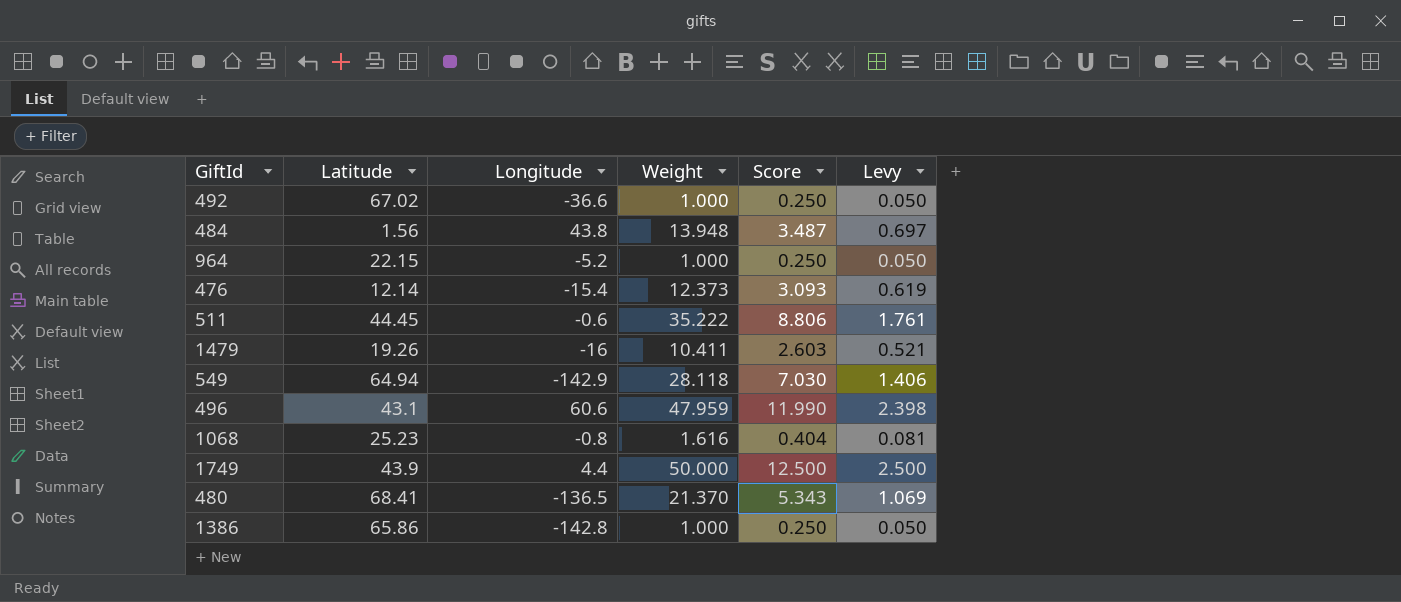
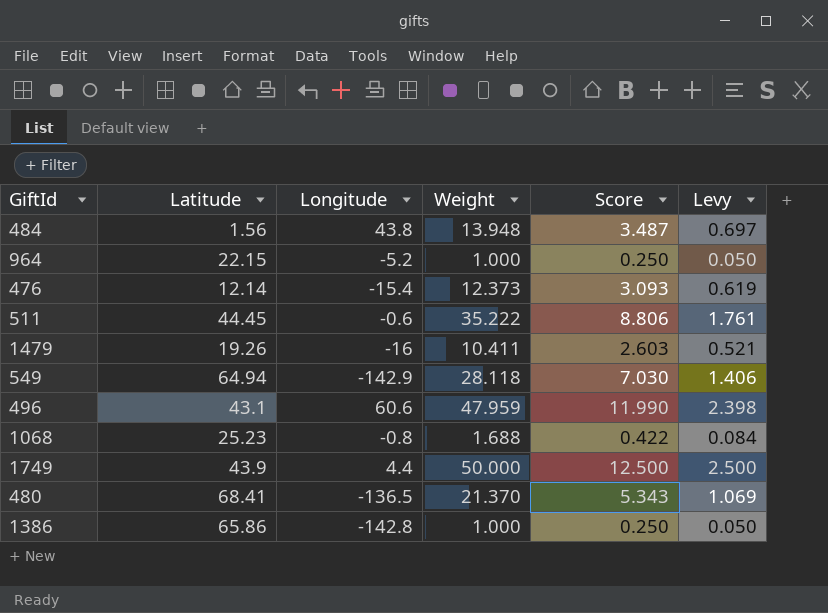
row 492: 67.02 | -36.6 | 1.000 | 0.250 | 0.050 -> none
1068 | Weight: 1.616 -> 1.688
1068 | Score: 0.404 -> 0.422
1068 | Levy: 0.081 -> 0.084

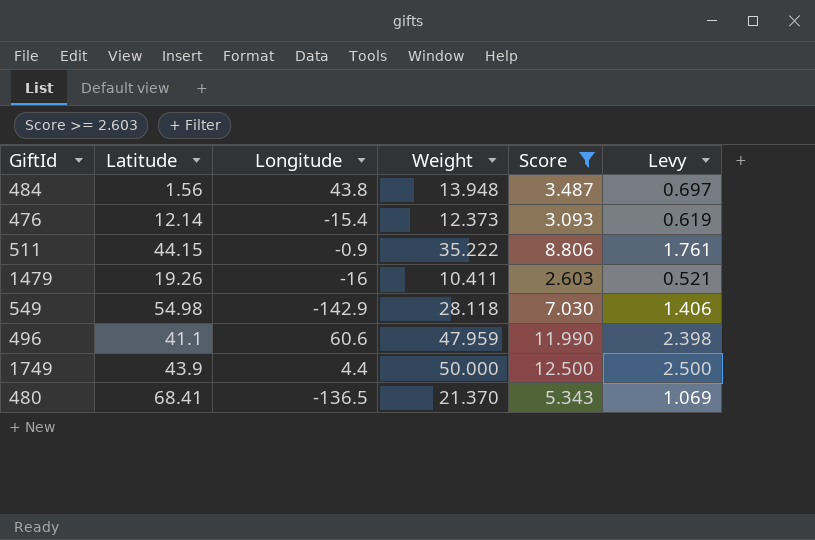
filter: none -> Score >= 2.603
511 | Latitude: 44.45 -> 44.15
511 | Longitude: -0.6 -> -0.9
549 | Latitude: 64.94 -> 54.98
496 | Latitude: 43.1 -> 41.1

